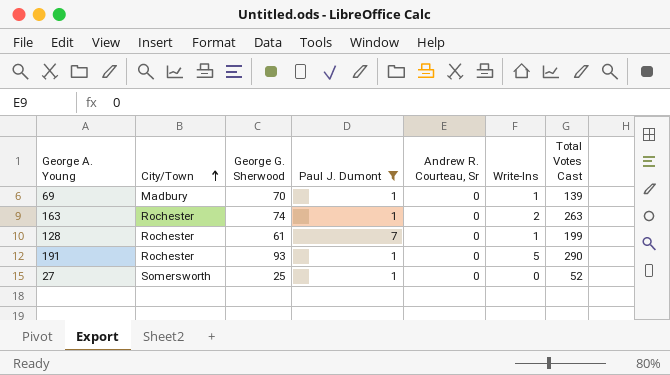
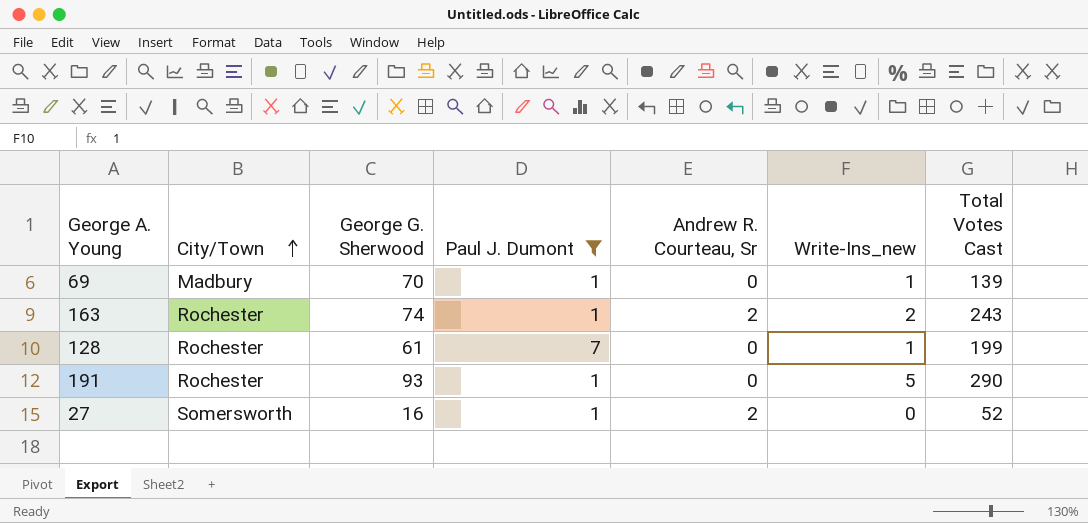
column name: Write-Ins -> Write-Ins_new
163 | Andrew R. Courteau, Sr: 0 -> 2
163 | Total Votes Cast: 263 -> 243
27 | George G. Sherwood: 25 -> 16
27 | Andrew R. Courteau, Sr: 0 -> 2

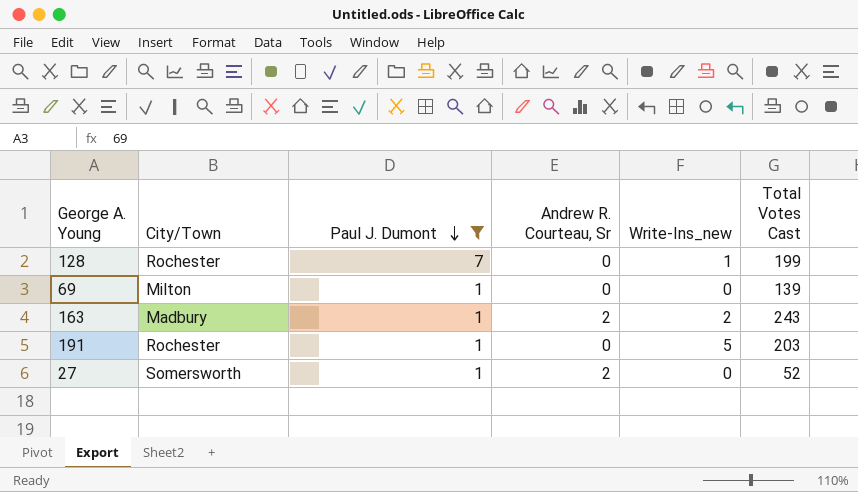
row order: City/Town ascending -> Paul J. Dumont descending
column George G. Sherwood | position: 3 -> none
69 | City/Town: Madbury -> Milton
69 | Write-Ins_new: 1 -> 0
163 | City/Town: Rochester -> Madbury
191 | Total Votes Cast: 290 -> 203

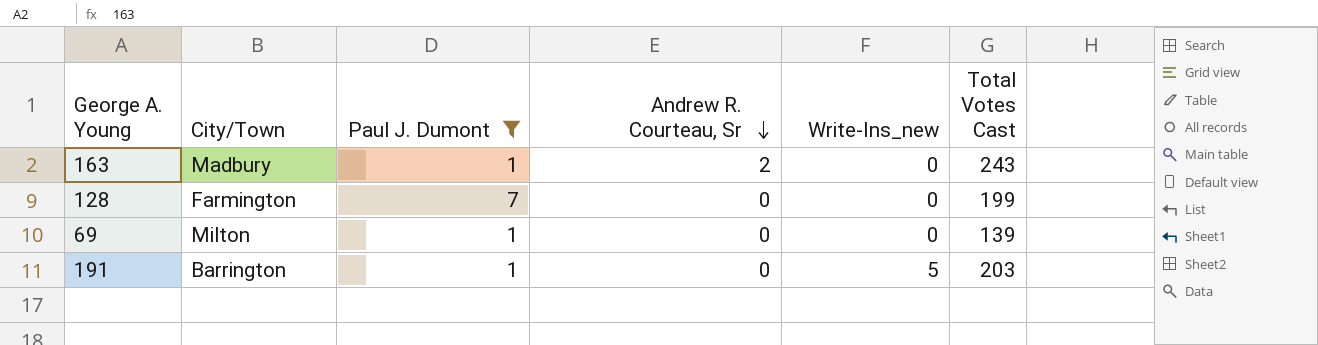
row order: Paul J. Dumont descending -> Andrew R. Courteau, Sr descending
row 27: Somersworth | 1 | 2 | 0 | 52 -> none
163 | Write-Ins_new: 2 -> 0
128 | City/Town: Rochester -> Farmington
128 | Write-Ins_new: 1 -> 0
191 | City/Town: Rochester -> Barrington

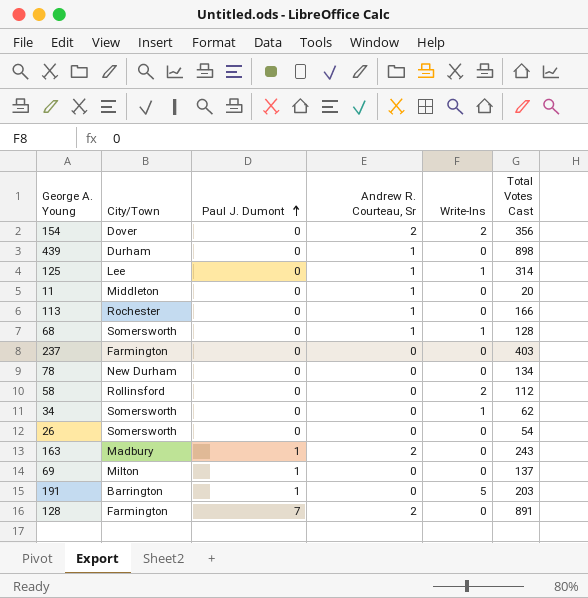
filter: Paul J. Dumont != 0 -> none
row order: Andrew R. Courteau, Sr descending -> Paul J. Dumont ascending
column name: Write-Ins_new -> Write-Ins
69 | Total Votes Cast: 139 -> 137
128 | Andrew R. Courteau, Sr: 0 -> 2
128 | Total Votes Cast: 199 -> 891

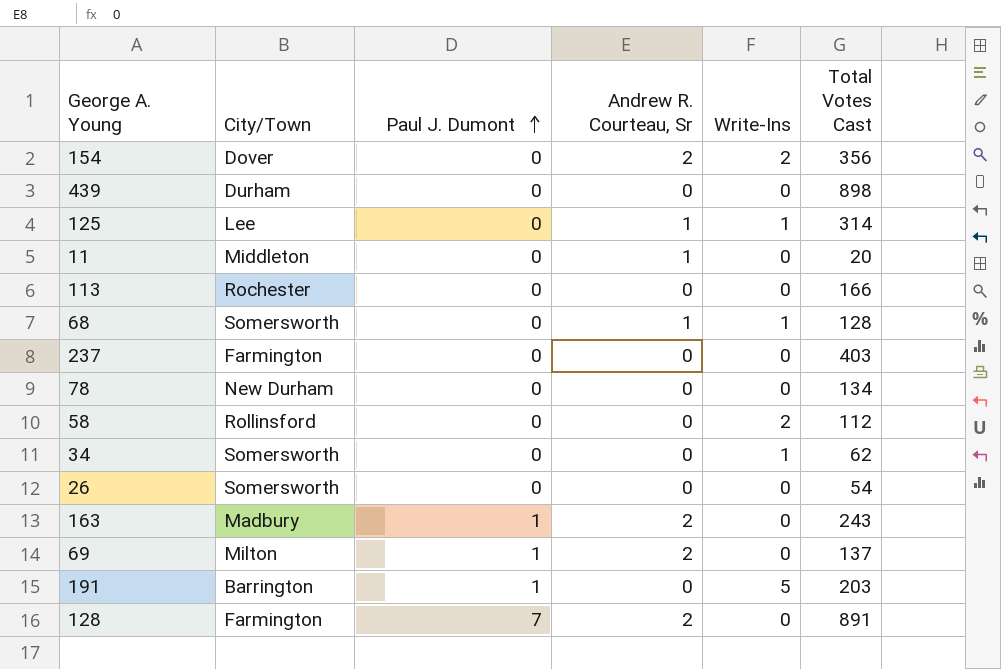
439 | Andrew R. Courteau, Sr: 1 -> 0
113 | Andrew R. Courteau, Sr: 1 -> 0
69 | Andrew R. Courteau, Sr: 0 -> 2

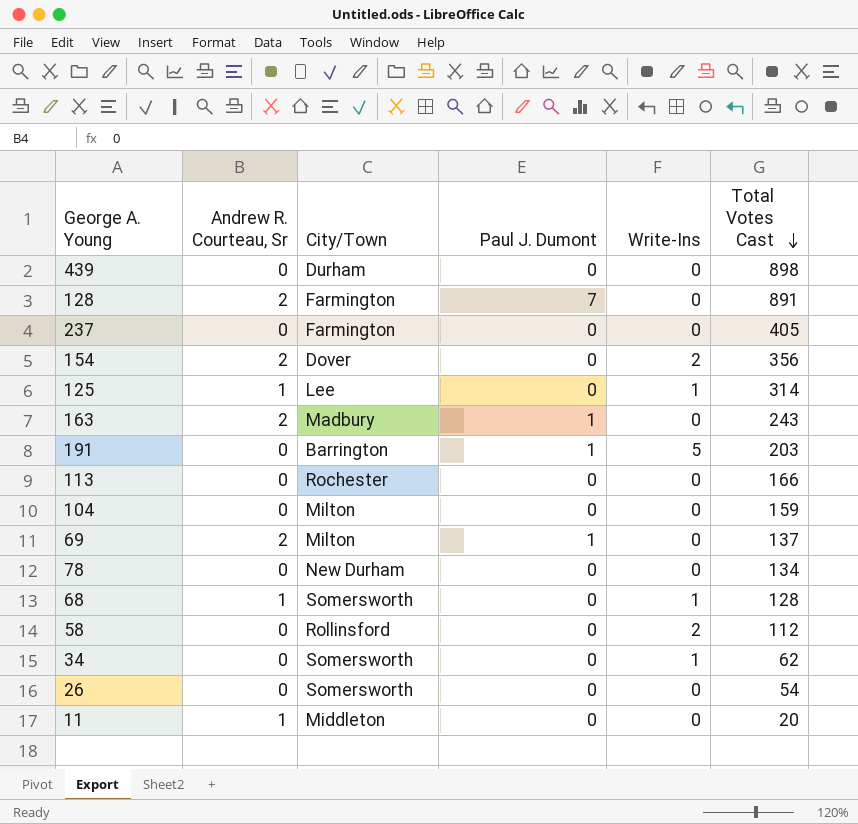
row order: Paul J. Dumont ascending -> Total Votes Cast descending
column Andrew R. Courteau, Sr | position: 4 -> 2
237 | Total Votes Cast: 403 -> 405
row 104: none -> 0 | Milton | 0 | 0 | 159

